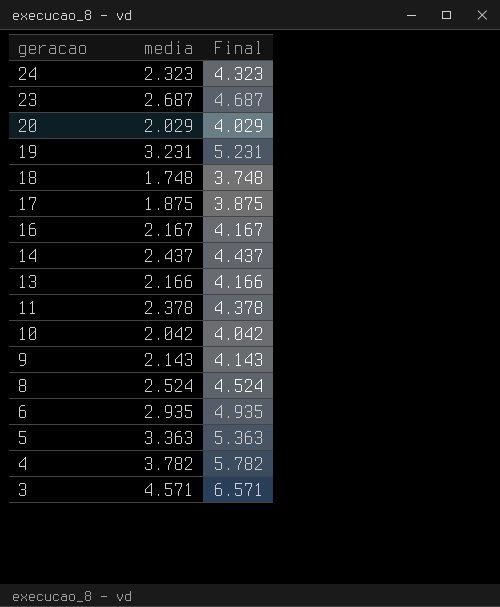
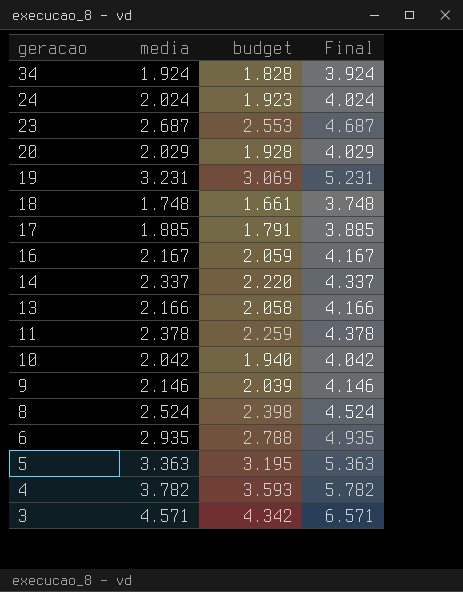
column budget | formula: none -> [media] * 0.95
row 34: none -> 1.924 | 1.828 | 3.924
24 | media: 2.323 -> 2.024
24 | Final: 4.323 -> 4.024
17 | media: 1.875 -> 1.885
17 | Final: 3.875 -> 3.885
14 | media: 2.437 -> 2.337
14 | Final: 4.437 -> 4.337
9 | media: 2.143 -> 2.146
9 | Final: 4.143 -> 4.146

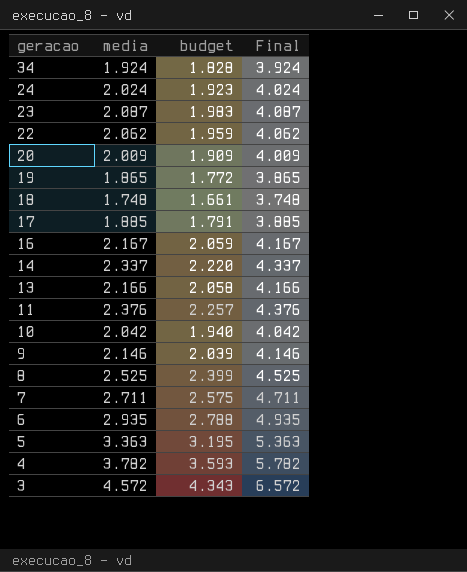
23 | media: 2.687 -> 2.087
23 | budget: 2.553 -> 1.983
23 | Final: 4.687 -> 4.087
row 22: none -> 2.062 | 1.959 | 4.062
20 | media: 2.029 -> 2.009
20 | budget: 1.928 -> 1.909
20 | Final: 4.029 -> 4.009
19 | media: 3.231 -> 1.865
19 | budget: 3.069 -> 1.772
19 | Final: 5.231 -> 3.865
11 | media: 2.378 -> 2.376
11 | budget: 2.259 -> 2.257
11 | Final: 4.378 -> 4.376
8 | media: 2.524 -> 2.525
8 | budget: 2.398 -> 2.399
8 | Final: 4.524 -> 4.525
row 7: none -> 2.711 | 2.575 | 4.711
3 | media: 4.571 -> 4.572
3 | budget: 4.342 -> 4.343
3 | Final: 6.571 -> 6.572

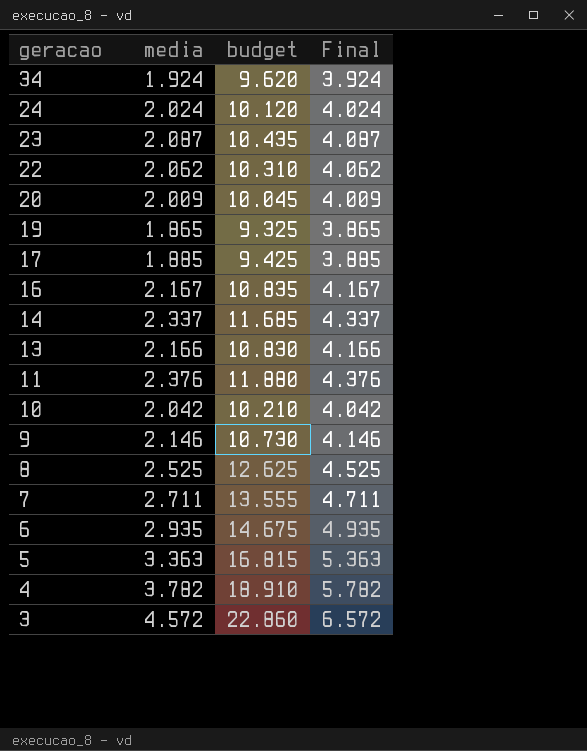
column budget | formula: [media] * 0.95 -> [media] * 5
row 18: 1.748 | 1.661 | 3.748 -> none

